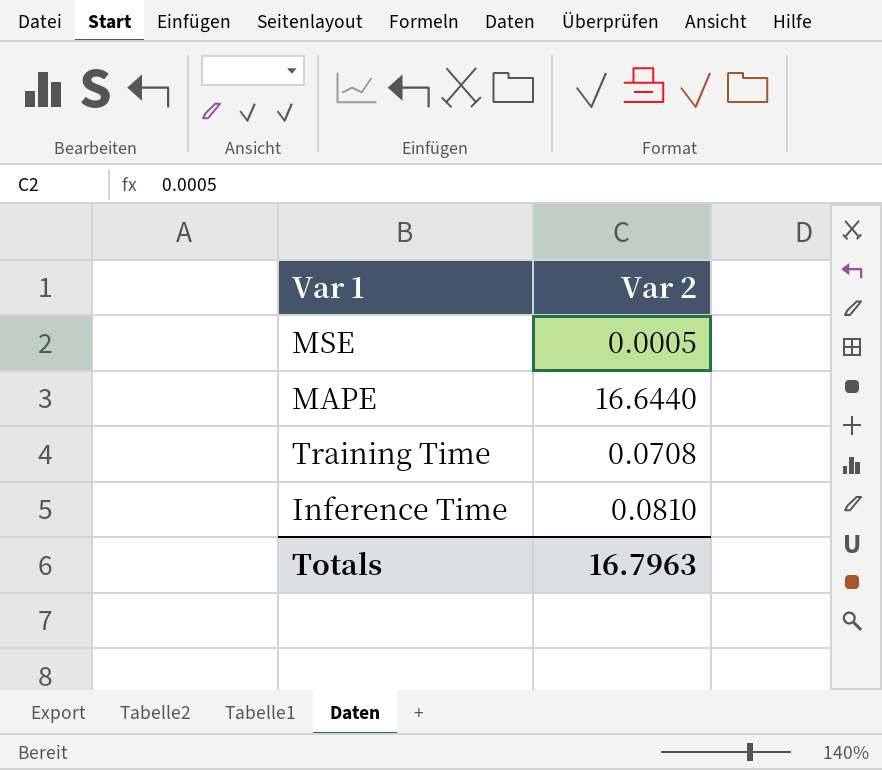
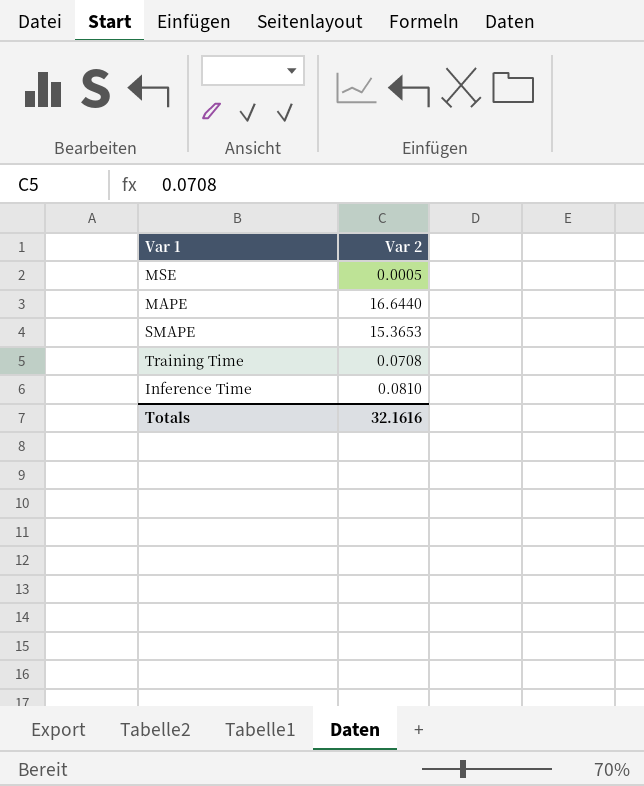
row SMAPE: none -> 15.3653
Totals | Var 2: 16.7963 -> 32.1616

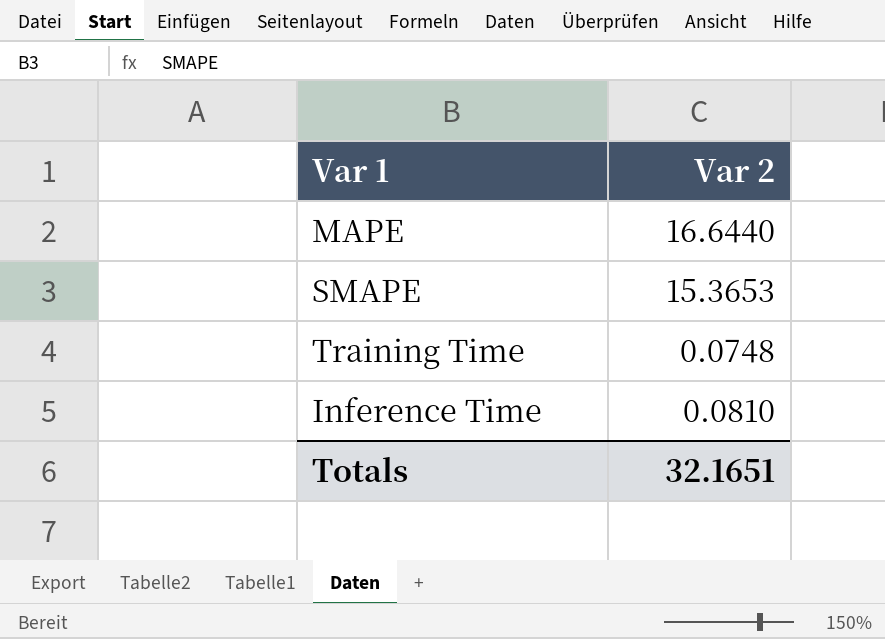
row MSE: 0.0005 -> none
Training Time | Var 2: 0.0708 -> 0.0748
Totals | Var 2: 32.1616 -> 32.1651

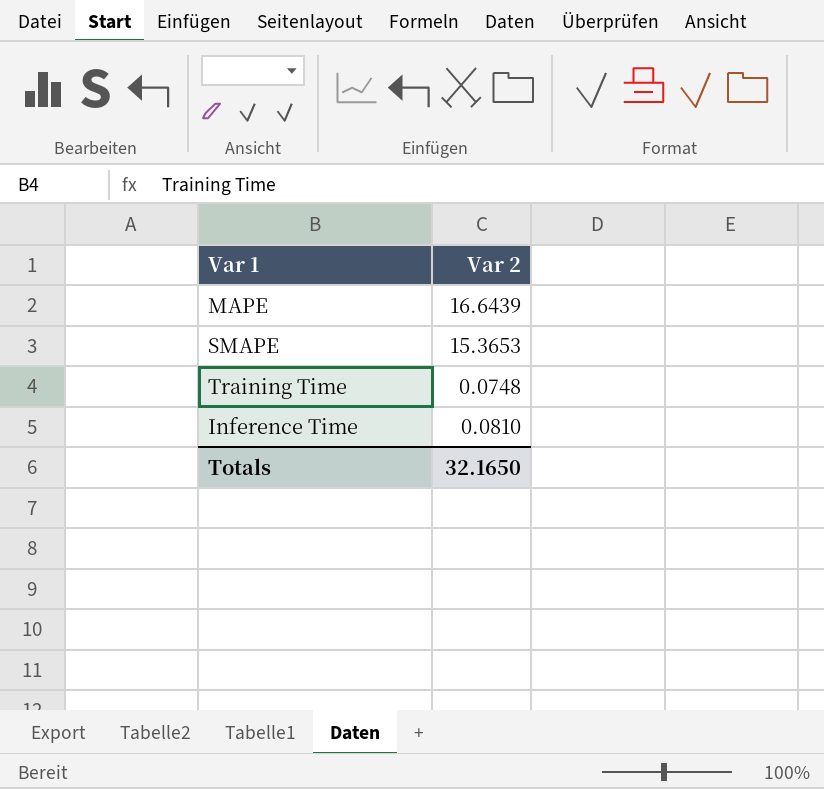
MAPE | Var 2: 16.6440 -> 16.6439
Totals | Var 2: 32.1651 -> 32.1650

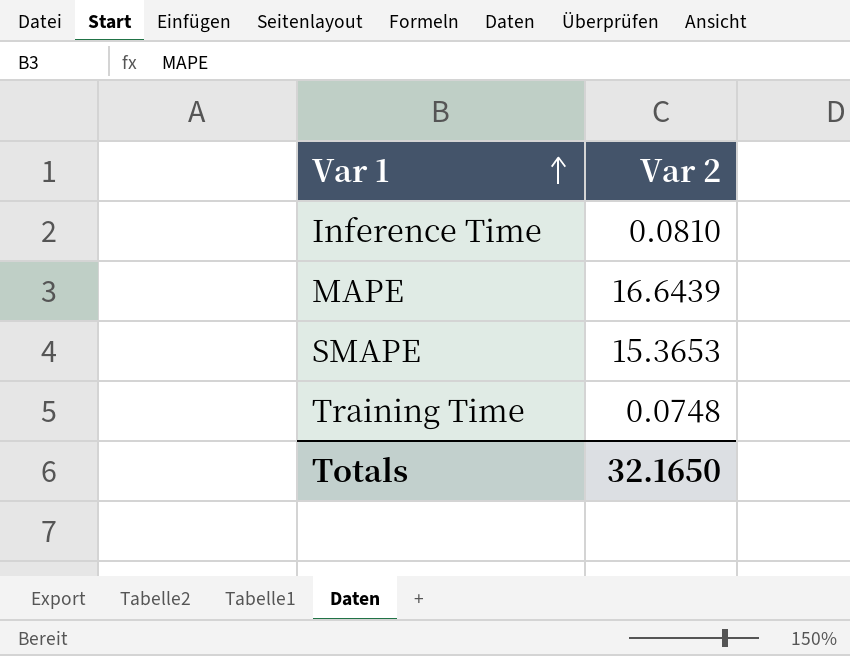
row order: none -> Var 1 ascending

